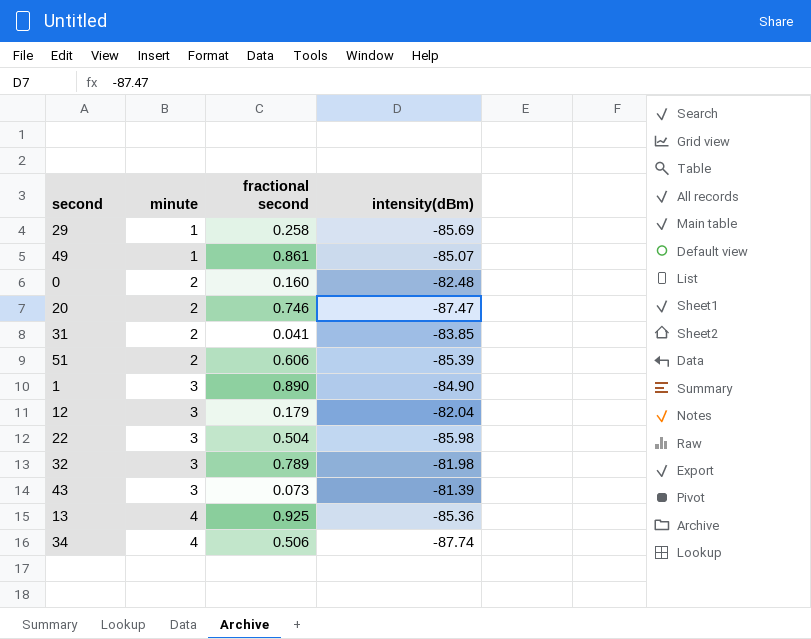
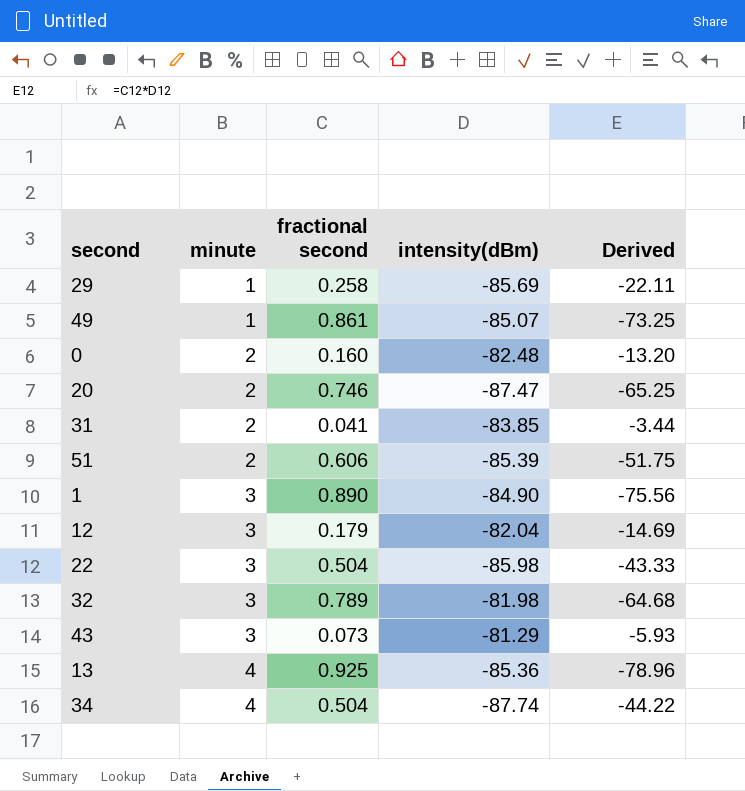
column Derived | formula: none -> [fractional second] * [intensity(dBm)]
43 | intensity(dBm): -81.39 -> -81.29
34 | fractional second: 0.506 -> 0.504

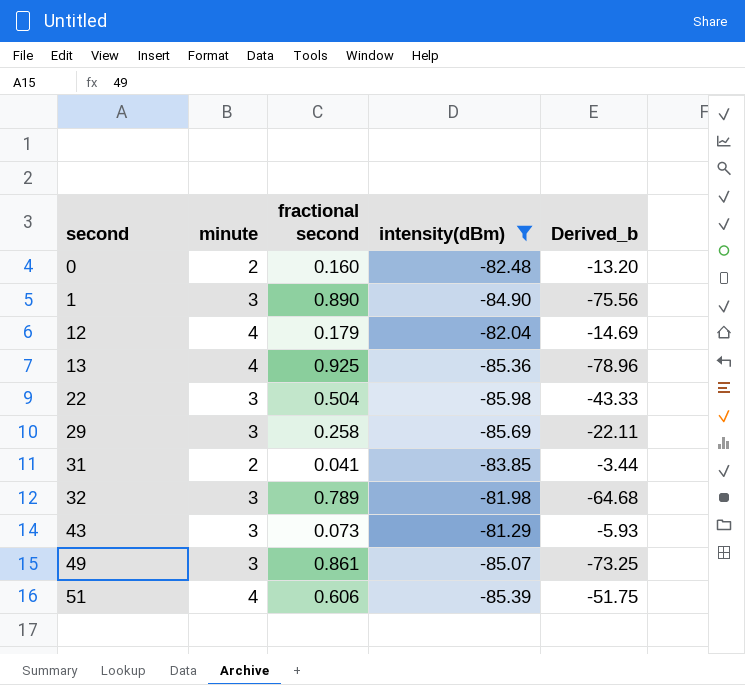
filter: none -> intensity(dBm) >= -85.98
row order: minute ascending -> second ascending
column name: Derived -> Derived_b
12 | minute: 3 -> 4
29 | minute: 1 -> 3
49 | minute: 1 -> 3
51 | minute: 2 -> 4

